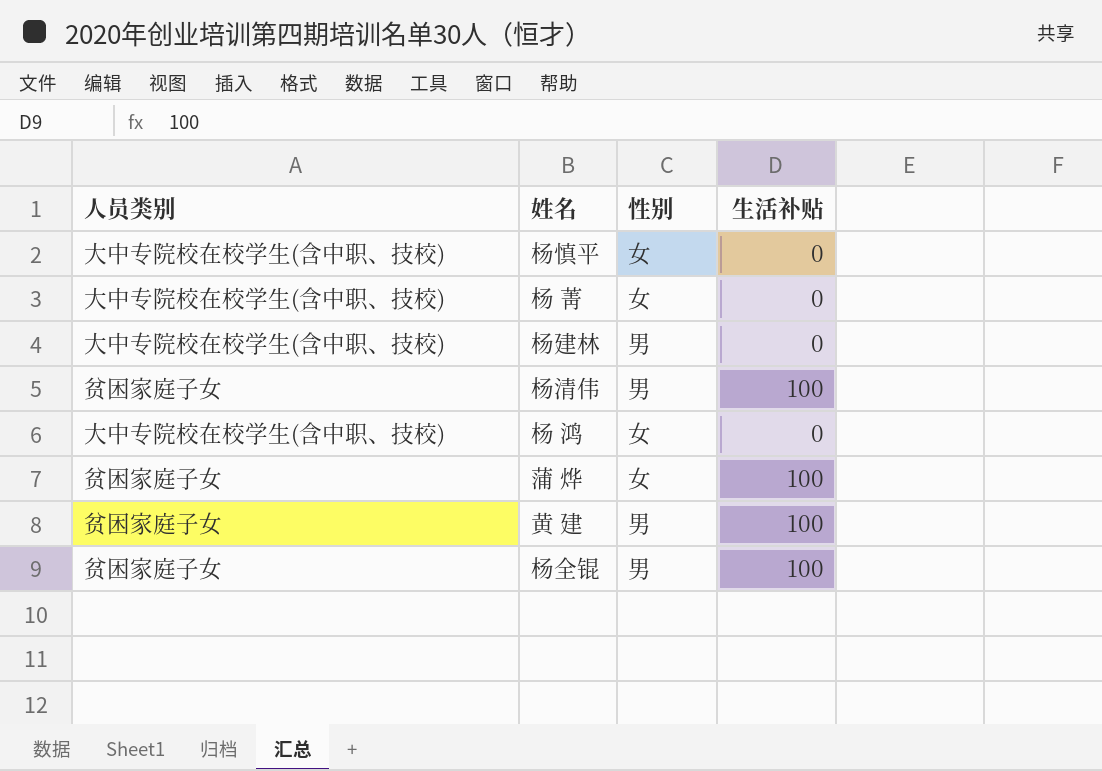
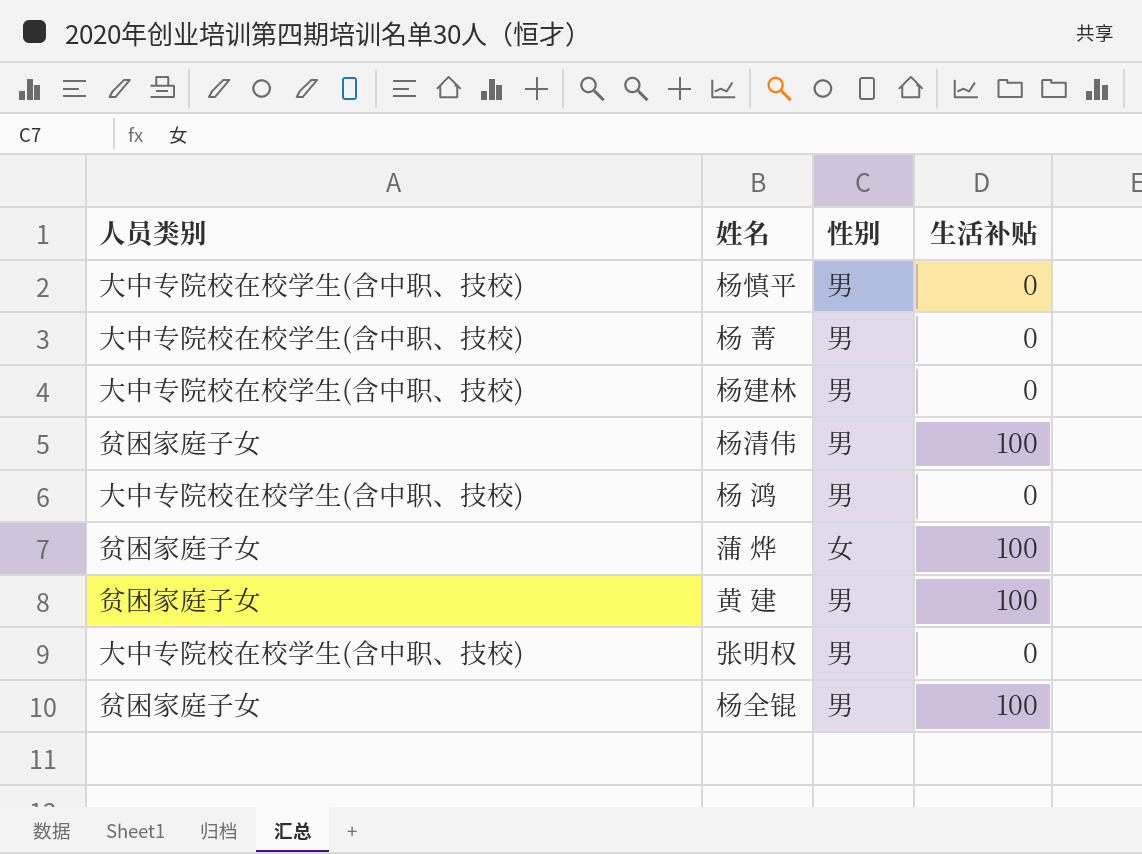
杨慎平 | 性别: 女 -> 男
杨 菁 | 性别: 女 -> 男
杨 鸿 | 性别: 女 -> 男
row 张明权: none -> 大中专院校在校学生(含中职、技校) | 男 | 0

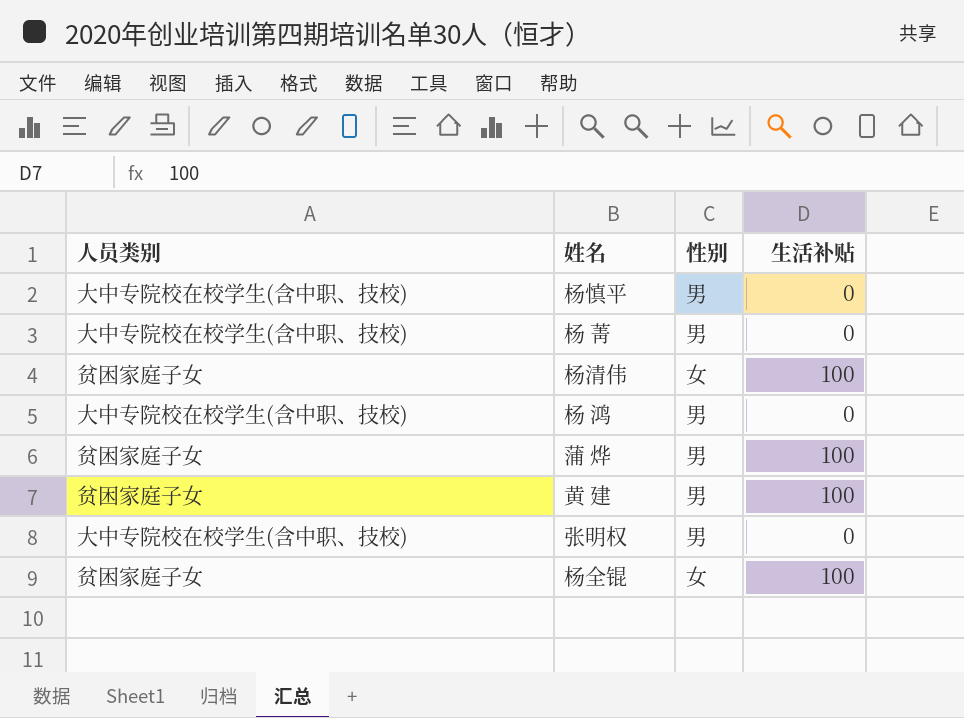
row 杨建林: 大中专院校在校学生(含中职、技校) | 男 | 0 -> none
杨清伟 | 性别: 男 -> 女
蒲 烨 | 性别: 女 -> 男
杨全锟 | 性别: 男 -> 女

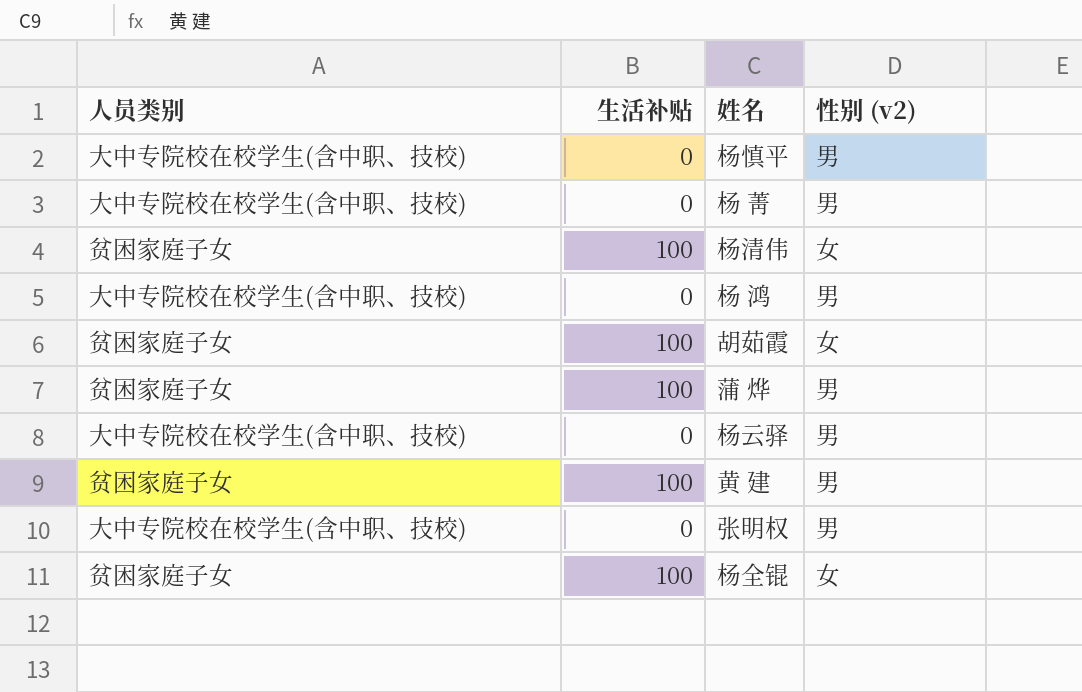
column 生活补贴 | position: 4 -> 2
column name: 性别 -> 性别 (v2)
row 胡茹霞: none -> 贫困家庭子女 | 100 | 女
row 杨云驿: none -> 大中专院校在校学生(含中职、技校) | 0 | 男

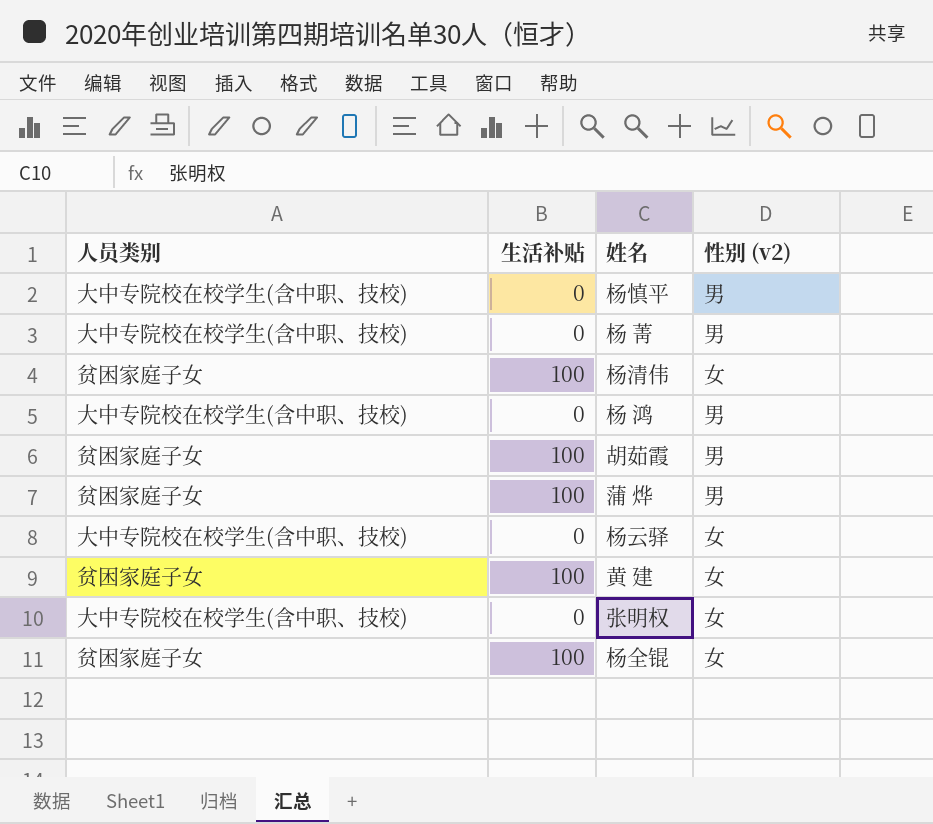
胡茹霞 | 性别 (v2): 女 -> 男
杨云驿 | 性别 (v2): 男 -> 女
黄 建 | 性别 (v2): 男 -> 女
张明权 | 性别 (v2): 男 -> 女

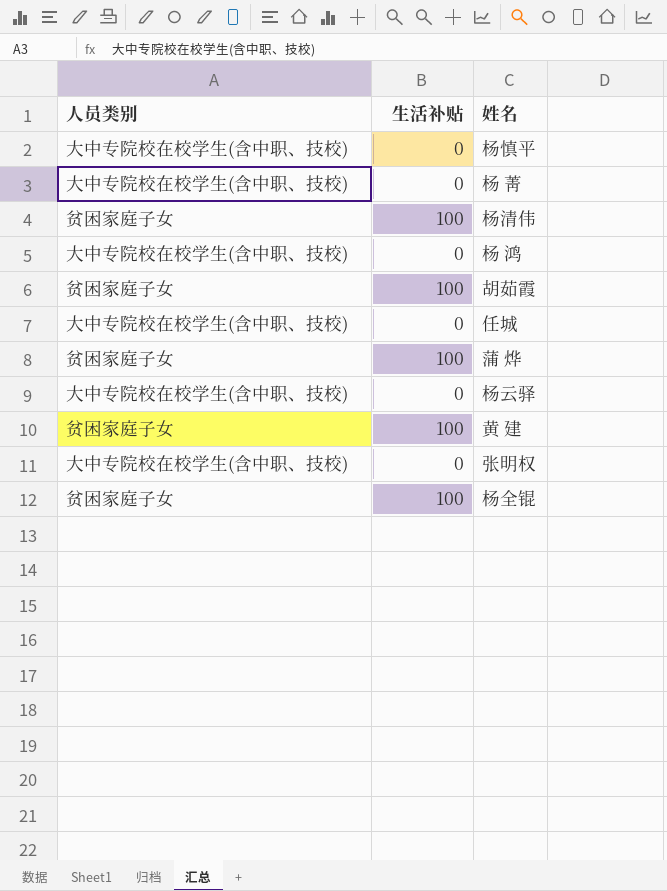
column 性别 (v2) | position: 4 -> none
row 任城: none -> 大中专院校在校学生(含中职、技校) | 0

